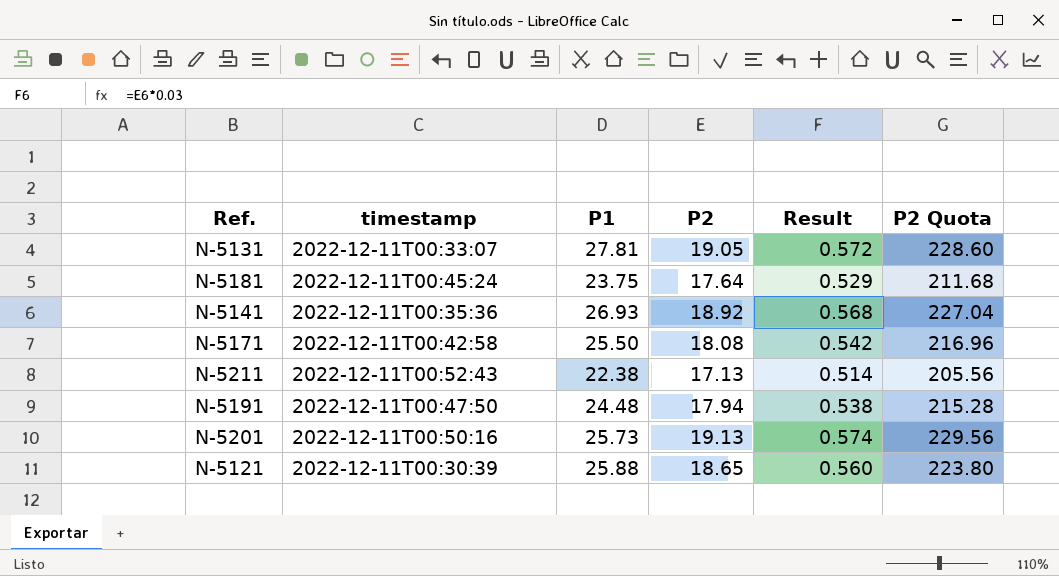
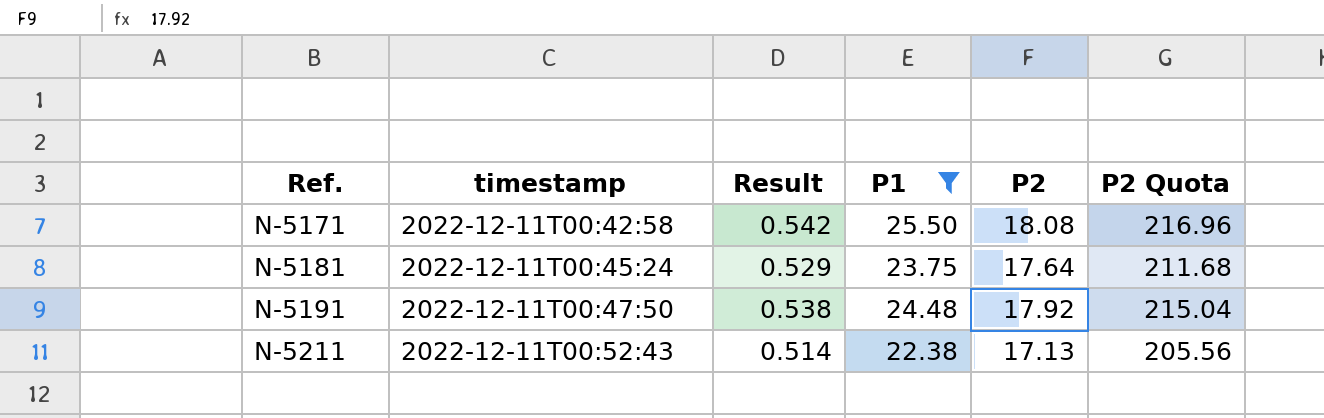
filter: none -> P1 <= 25.50
row order: none -> Ref. ascending
column Result | position: 5 -> 3
N-5191 | P2: 17.94 -> 17.92
N-5191 | P2 Quota: 215.28 -> 215.04

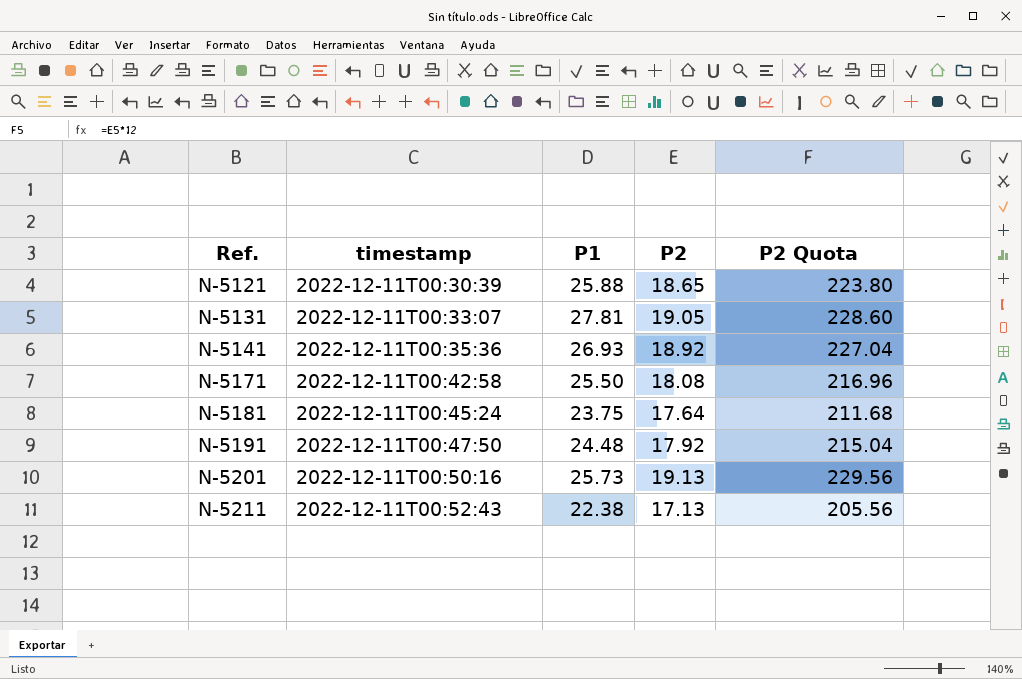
filter: P1 <= 25.50 -> none
column Result | formula: [P2] * 0.03 -> none

